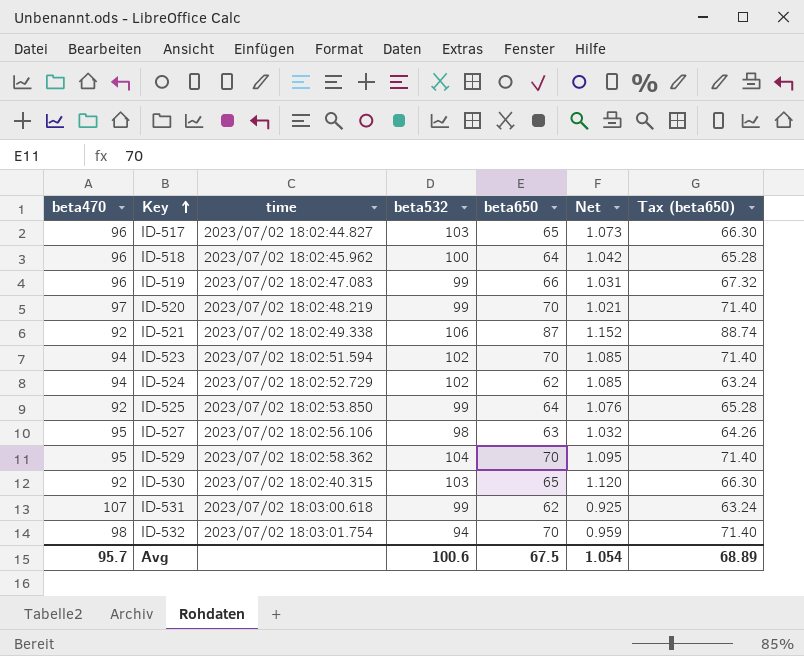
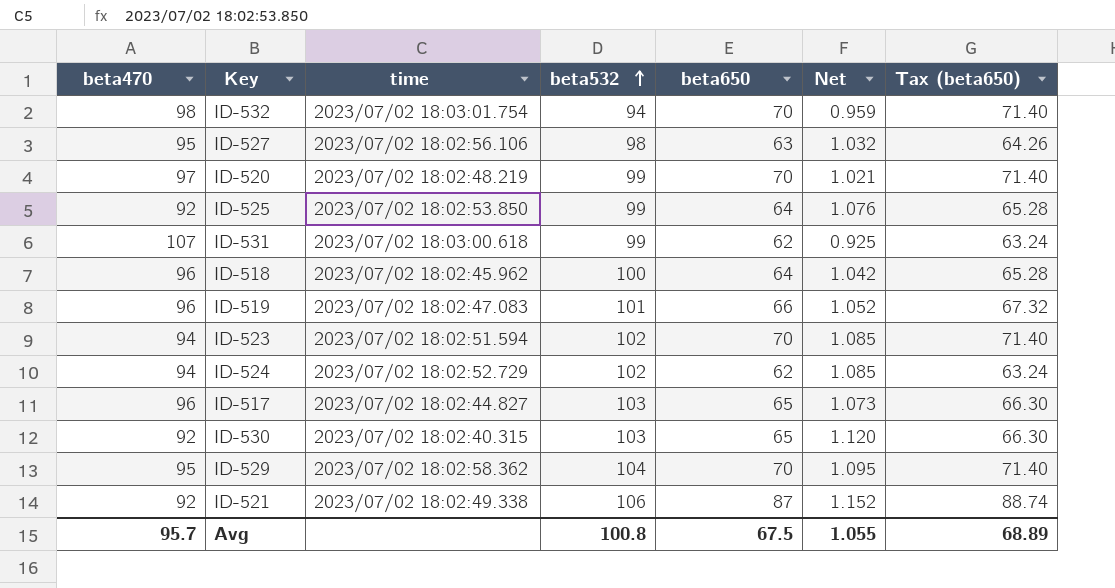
row order: Key ascending -> beta532 ascending
ID-519 | beta532: 99 -> 101
ID-519 | Net: 1.031 -> 1.052
Avg | beta532: 100.6 -> 100.8
Avg | Net: 1.054 -> 1.055

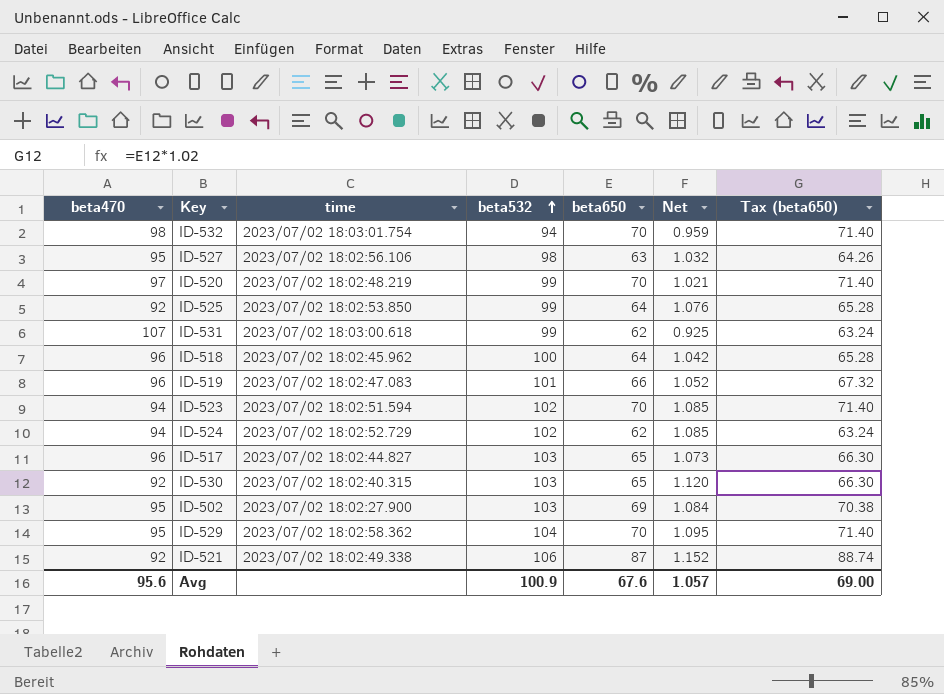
row ID-502: none -> 95 | 2023/07/02 18:02:27.900 | 103 | 69 | 1.084 | 70.38
Avg | beta470: 95.7 -> 95.6
Avg | beta532: 100.8 -> 100.9
Avg | beta650: 67.5 -> 67.6
Avg | Net: 1.055 -> 1.057
Avg | Tax (beta650): 68.89 -> 69.00

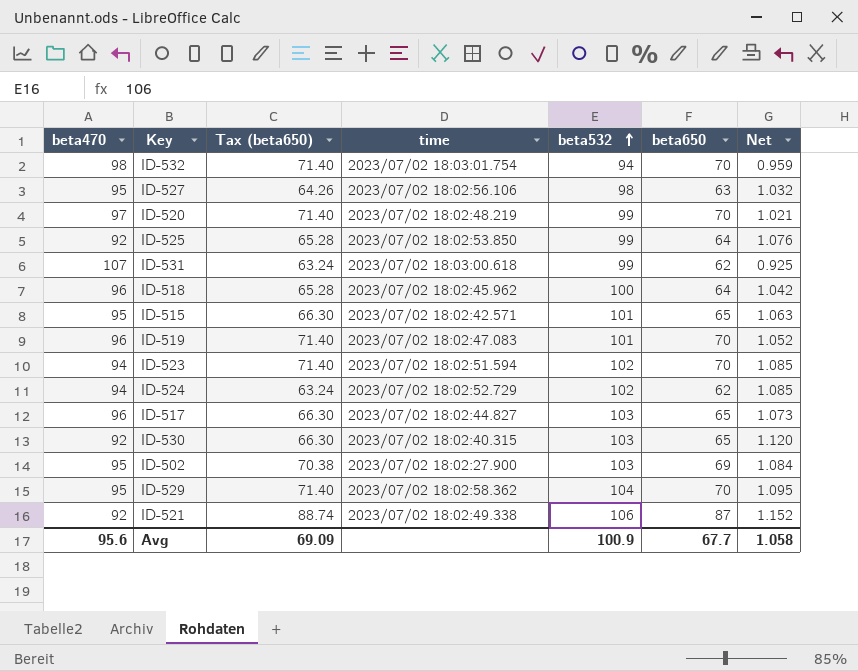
column Tax (beta650) | position: 7 -> 3
row ID-515: none -> 95 | 66.30 | 2023/07/02 18:02:42.571 | 101 | 65 | 1.063
ID-519 | Tax (beta650): 67.32 -> 71.40
ID-519 | beta650: 66 -> 70
Avg | Tax (beta650): 69.00 -> 69.09
Avg | beta650: 67.6 -> 67.7
Avg | Net: 1.057 -> 1.058

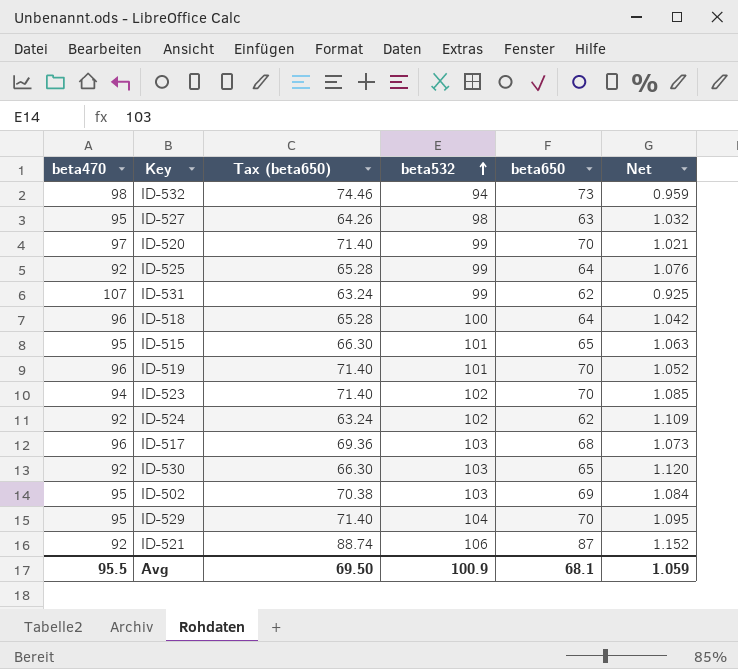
column time | position: 4 -> none
ID-532 | Tax (beta650): 71.40 -> 74.46
ID-532 | beta650: 70 -> 73
ID-524 | beta470: 94 -> 92
ID-524 | Net: 1.085 -> 1.109
ID-517 | Tax (beta650): 66.30 -> 69.36
ID-517 | beta650: 65 -> 68
Avg | beta470: 95.6 -> 95.5
Avg | Tax (beta650): 69.09 -> 69.50
Avg | beta650: 67.7 -> 68.1
Avg | Net: 1.058 -> 1.059

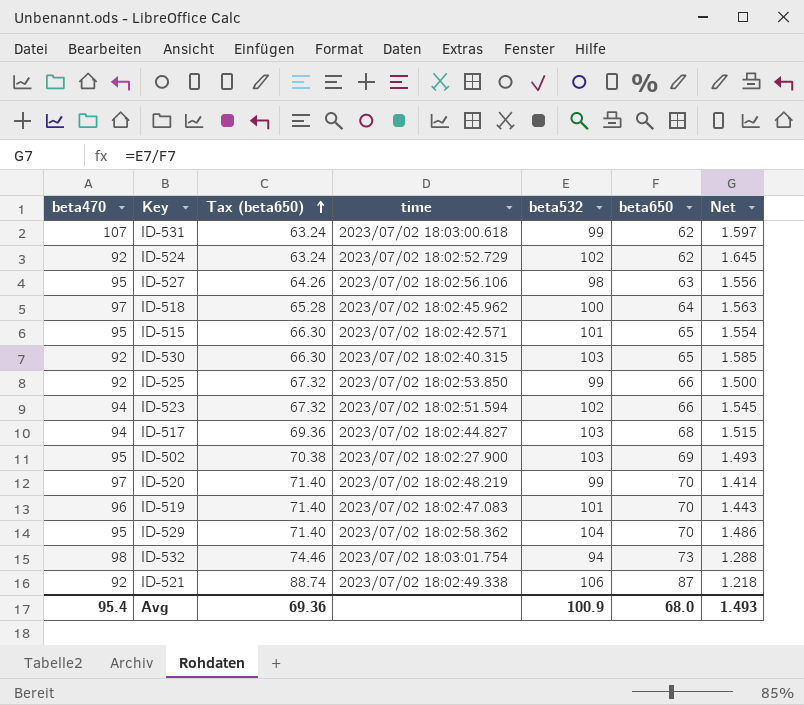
row order: beta532 ascending -> Tax (beta650) ascending
column time | position: none -> 4
column Net | formula: [beta532] / [beta470] -> [beta532] / [beta650]
ID-518 | beta470: 96 -> 97
ID-525 | Tax (beta650): 65.28 -> 67.32
ID-525 | beta650: 64 -> 66
ID-523 | Tax (beta650): 71.40 -> 67.32
ID-523 | beta650: 70 -> 66
ID-517 | beta470: 96 -> 94
Avg | beta470: 95.5 -> 95.4
Avg | Tax (beta650): 69.50 -> 69.36
Avg | beta650: 68.1 -> 68.0
Avg | Net: 1.059 -> 1.493

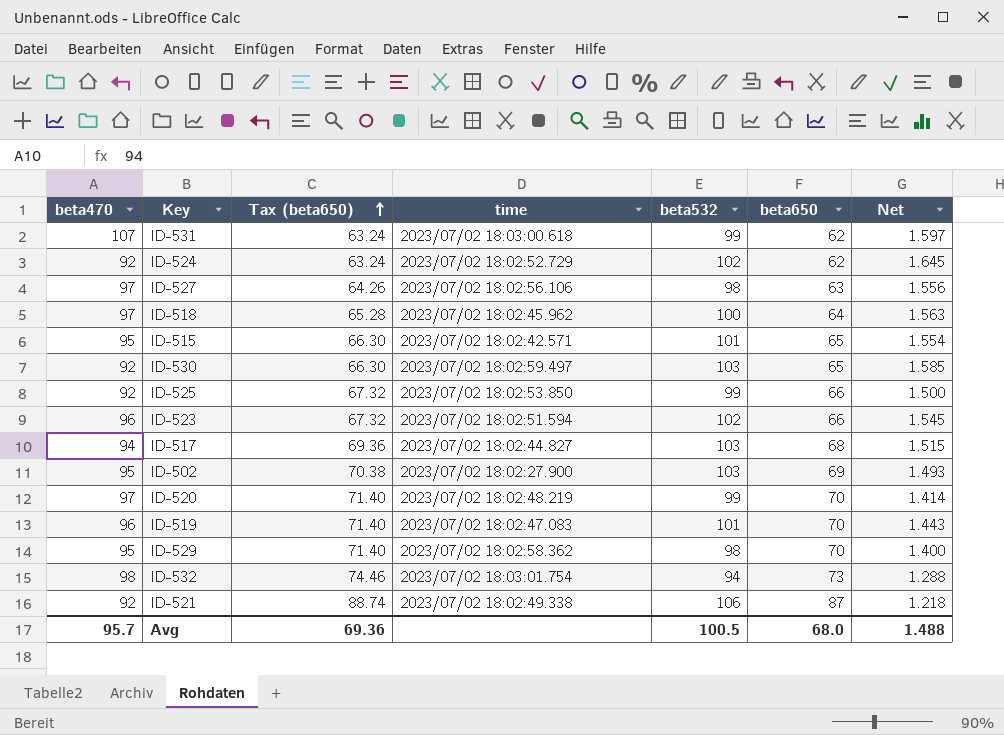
ID-527 | beta470: 95 -> 97
ID-530 | time: 2023/07/02 18:02:40.315 -> 2023/07/02 18:02:59.497
ID-523 | beta470: 94 -> 96
ID-529 | beta532: 104 -> 98
ID-529 | Net: 1.486 -> 1.400
Avg | beta470: 95.4 -> 95.7
Avg | beta532: 100.9 -> 100.5
Avg | Net: 1.493 -> 1.488

